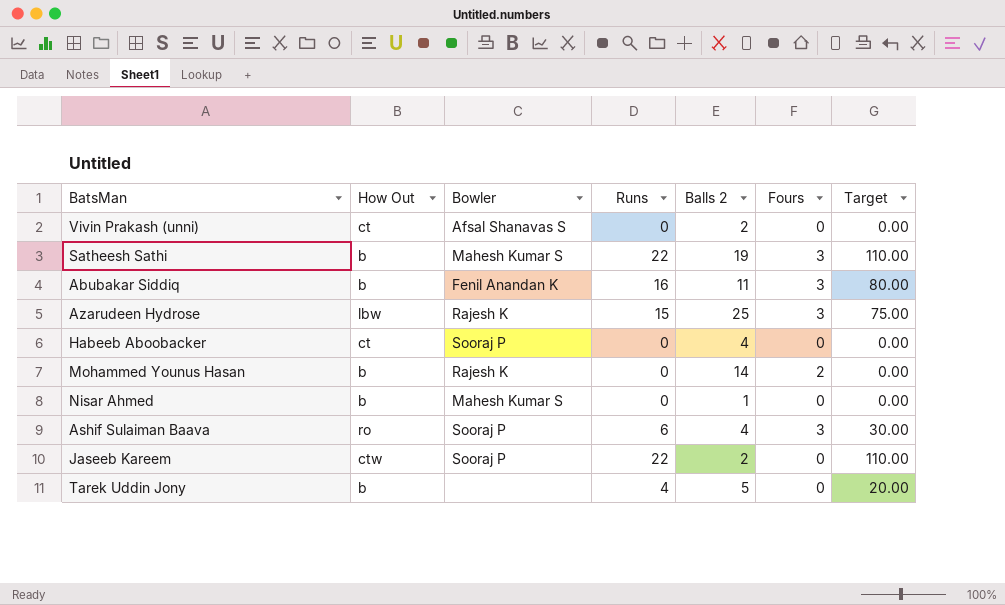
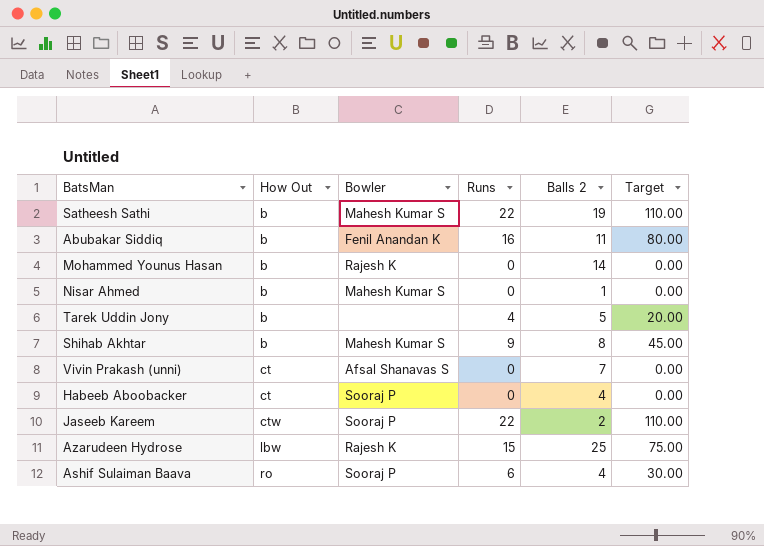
row order: none -> How Out ascending
column Fours | position: 6 -> none
row Shihab Akhtar: none -> b | Mahesh Kumar S | 9 | 8 | 45.00
Vivin Prakash (unni) | Balls 2: 2 -> 7

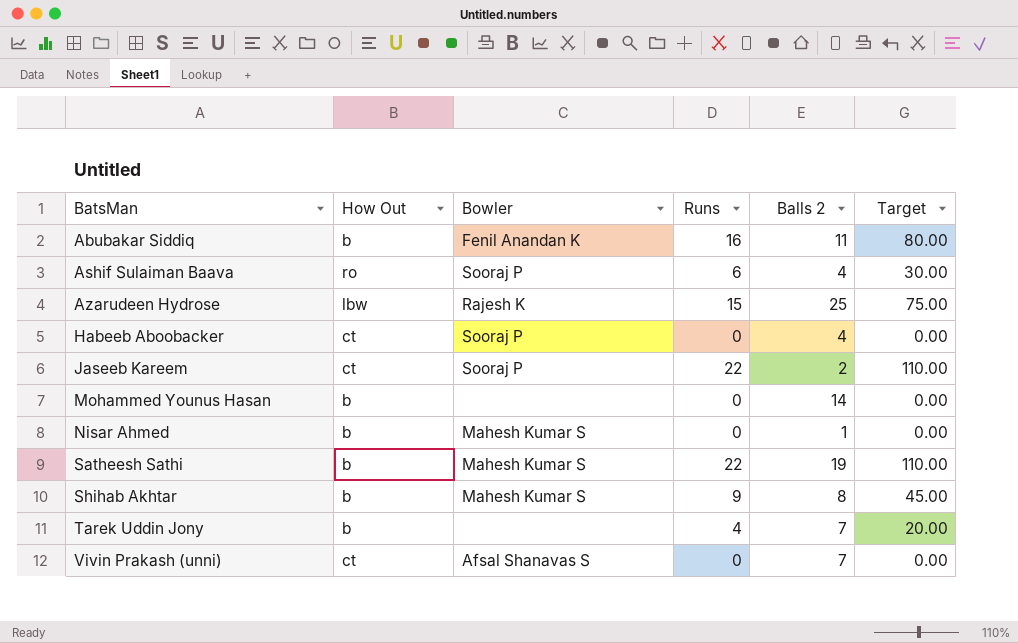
row order: How Out ascending -> BatsMan ascending
Jaseeb Kareem | How Out: ctw -> ct
Mohammed Younus Hasan | Bowler: Rajesh K -> none
Tarek Uddin Jony | Balls 2: 5 -> 7

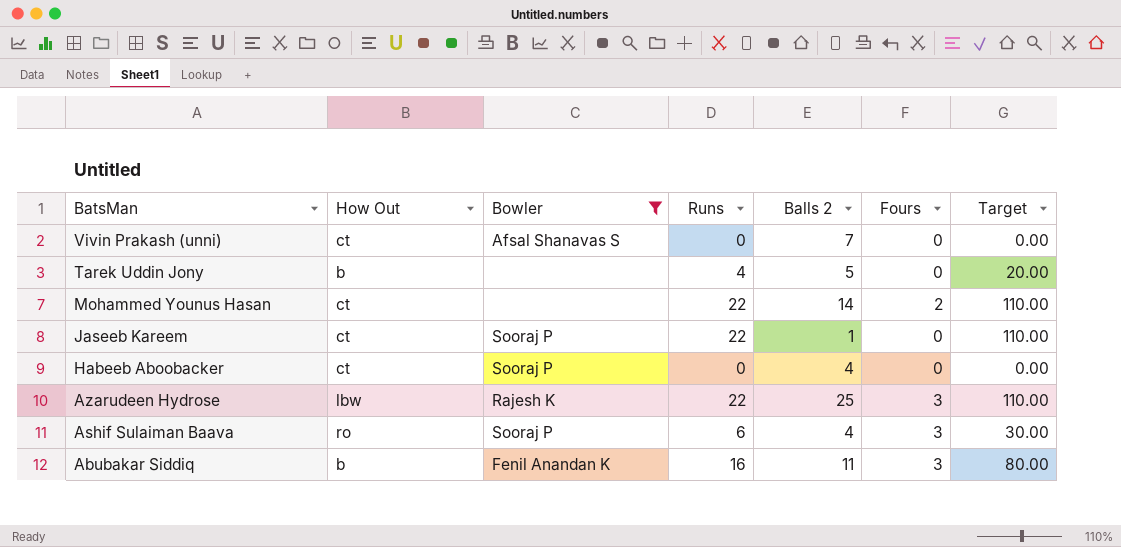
filter: none -> Bowler != Mahesh Kumar S
row order: BatsMan ascending -> BatsMan descending
column Fours | position: none -> 6
Tarek Uddin Jony | Balls 2: 7 -> 5
Mohammed Younus Hasan | How Out: b -> ct
Mohammed Younus Hasan | Runs: 0 -> 22
Mohammed Younus Hasan | Target: 0.00 -> 110.00
Jaseeb Kareem | Balls 2: 2 -> 1
Azarudeen Hydrose | Runs: 15 -> 22
Azarudeen Hydrose | Target: 75.00 -> 110.00

